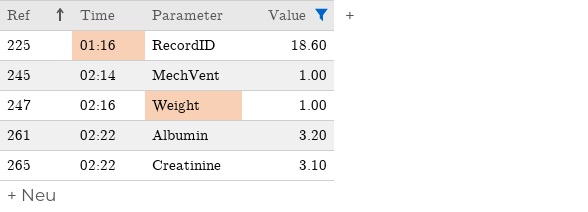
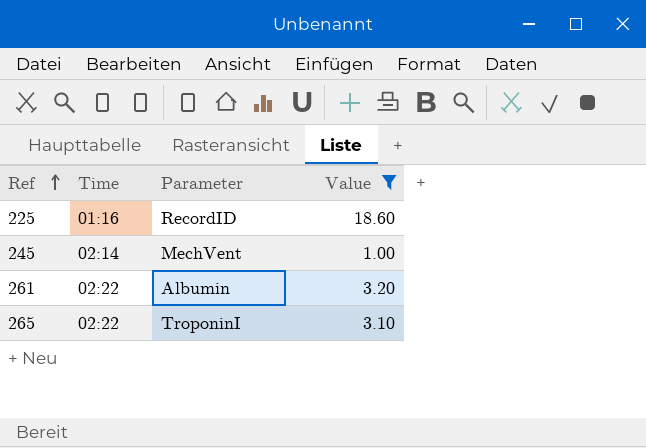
row 247: 02:16 | Weight | 1.00 -> none
265 | Parameter: Creatinine -> TroponinI

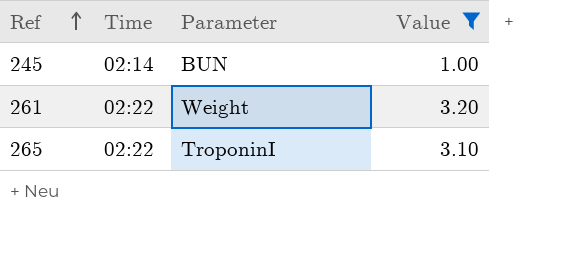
row 225: 01:16 | RecordID | 18.60 -> none
245 | Parameter: MechVent -> BUN
261 | Parameter: Albumin -> Weight

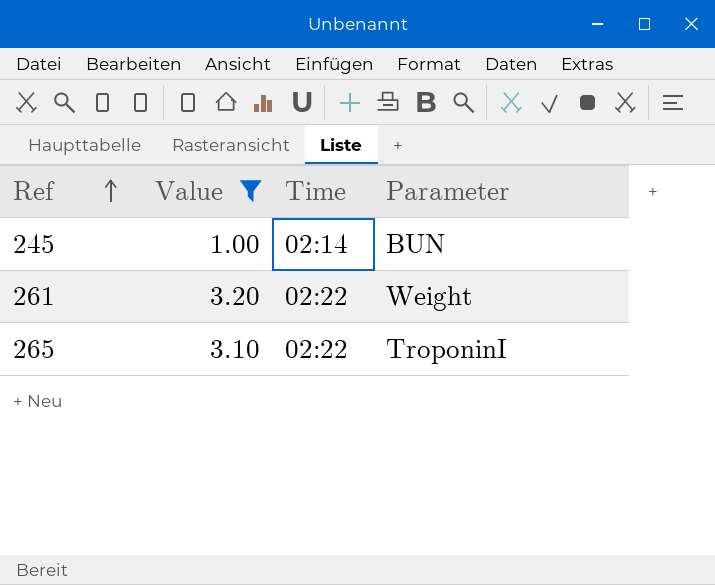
column Value | position: 4 -> 2

